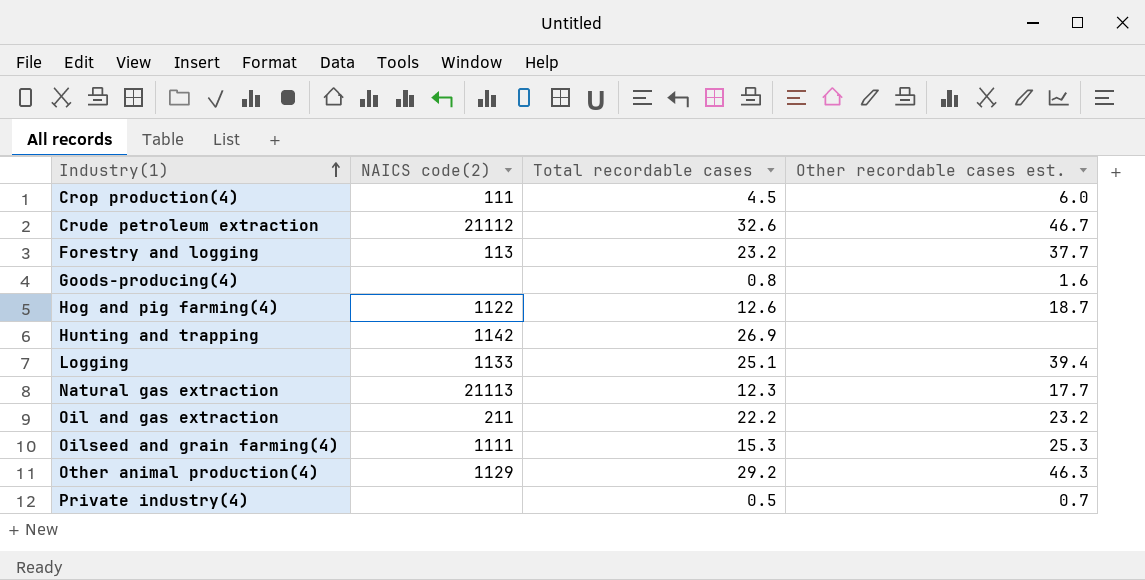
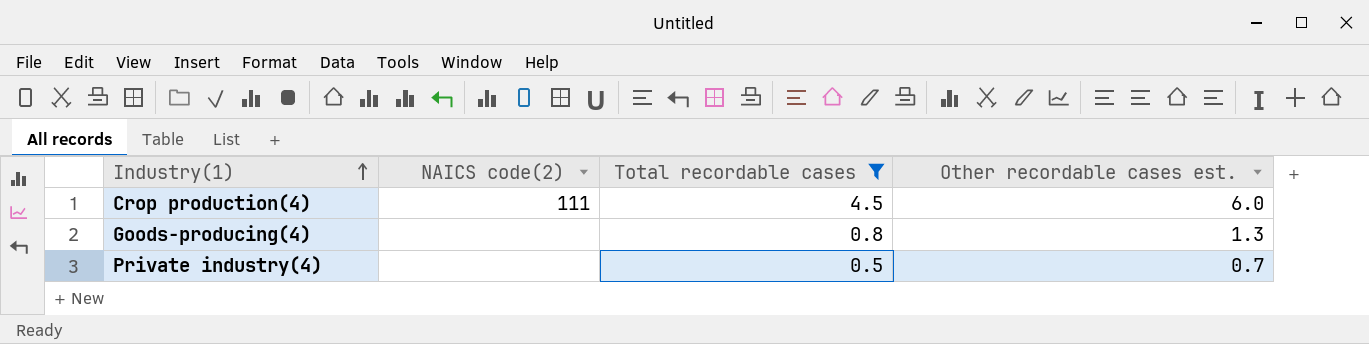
filter: none -> Total recordable cases <= 4.5
Goods-producing(4) | Other recordable cases est.: 1.6 -> 1.3

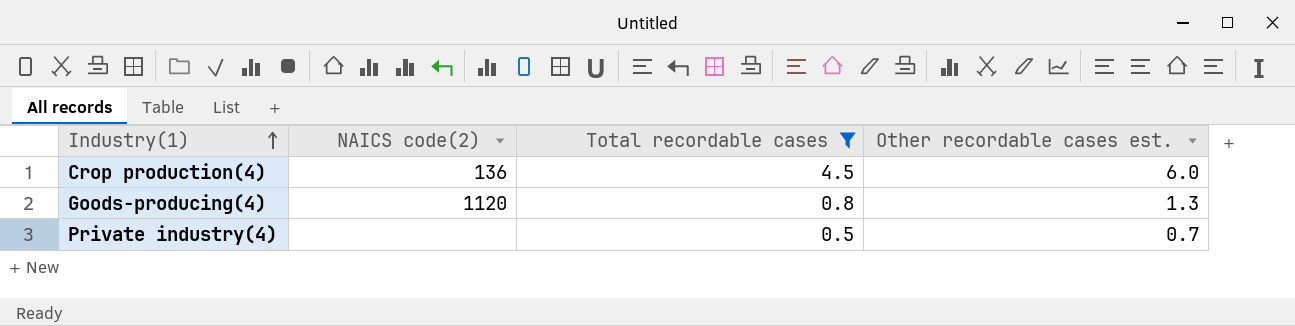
Crop production(4) | NAICS code(2): 111 -> 136
Goods-producing(4) | NAICS code(2): none -> 1120

